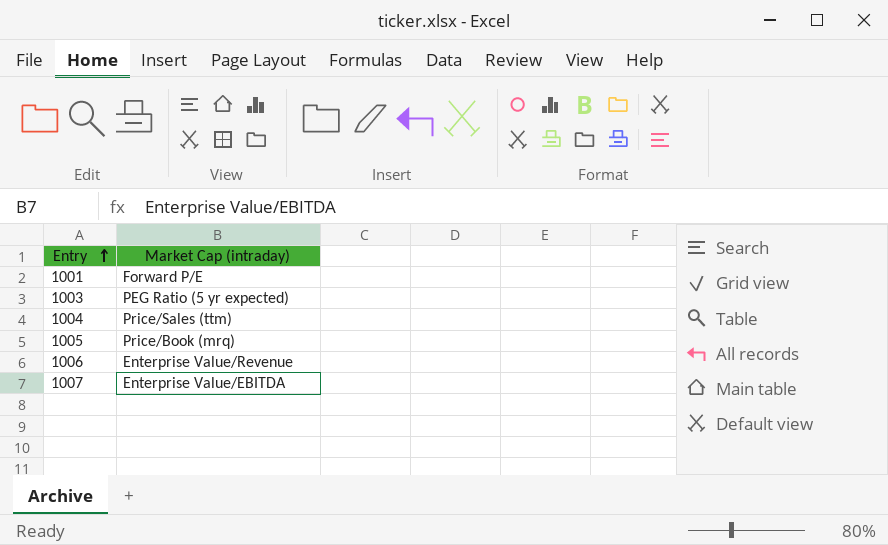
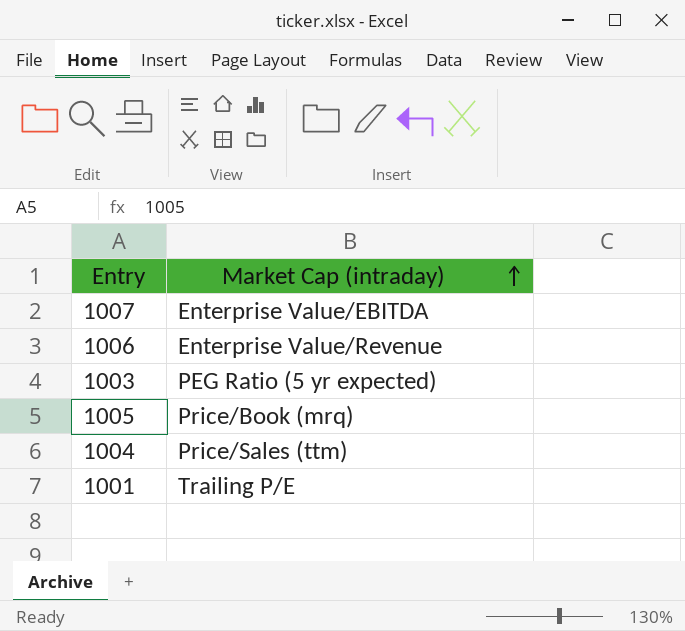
row order: Entry ascending -> Market Cap (intraday) ascending
1001 | Market Cap (intraday): Forward P/E -> Trailing P/E

